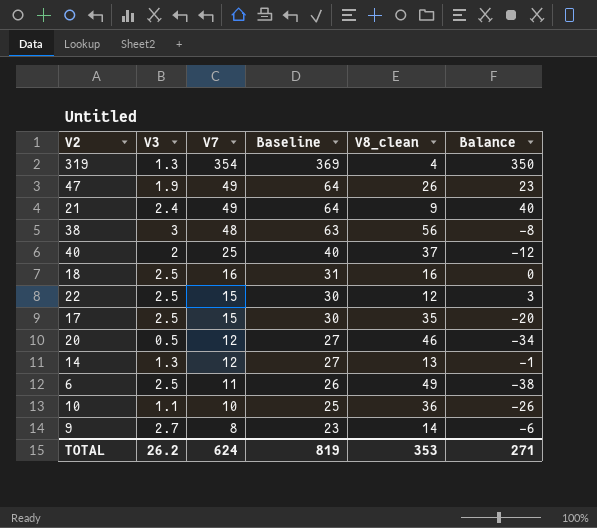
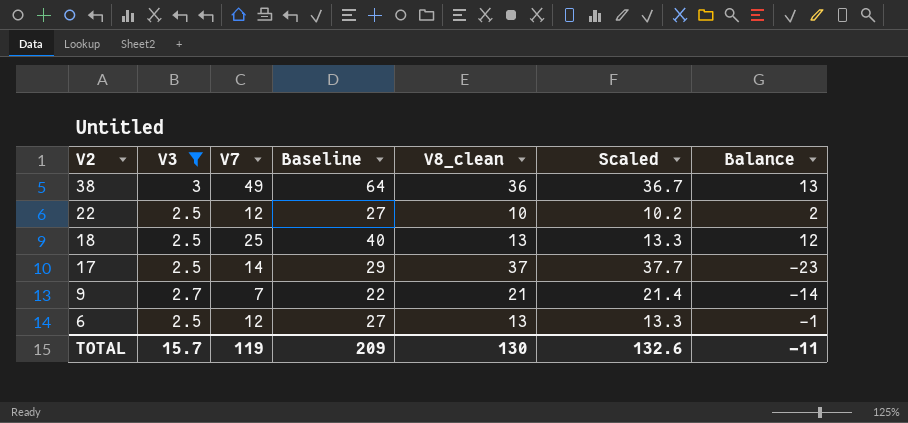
filter: none -> V3 >= 2.5
row order: V7 descending -> V2 descending
column Scaled | formula: none -> [V8_clean] * 1.02
38 | V7: 48 -> 49
38 | Baseline: 63 -> 64
38 | V8_clean: 56 -> 36
38 | Balance: -8 -> 13
22 | V7: 15 -> 12
22 | Baseline: 30 -> 27
22 | V8_clean: 12 -> 10
22 | Balance: 3 -> 2
18 | V7: 16 -> 25
18 | Baseline: 31 -> 40
18 | V8_clean: 16 -> 13
18 | Balance: 0 -> 12
17 | V7: 15 -> 14
17 | Baseline: 30 -> 29
17 | V8_clean: 35 -> 37
17 | Balance: -20 -> -23
9 | V7: 8 -> 7
9 | Baseline: 23 -> 22
9 | V8_clean: 14 -> 21
9 | Balance: -6 -> -14
6 | V7: 11 -> 12
6 | Baseline: 26 -> 27
6 | V8_clean: 49 -> 13
6 | Balance: -38 -> -1
TOTAL | V3: 26.2 -> 15.7
TOTAL | V7: 624 -> 119
TOTAL | Baseline: 819 -> 209
TOTAL | V8_clean: 353 -> 130
TOTAL | Balance: 271 -> -11

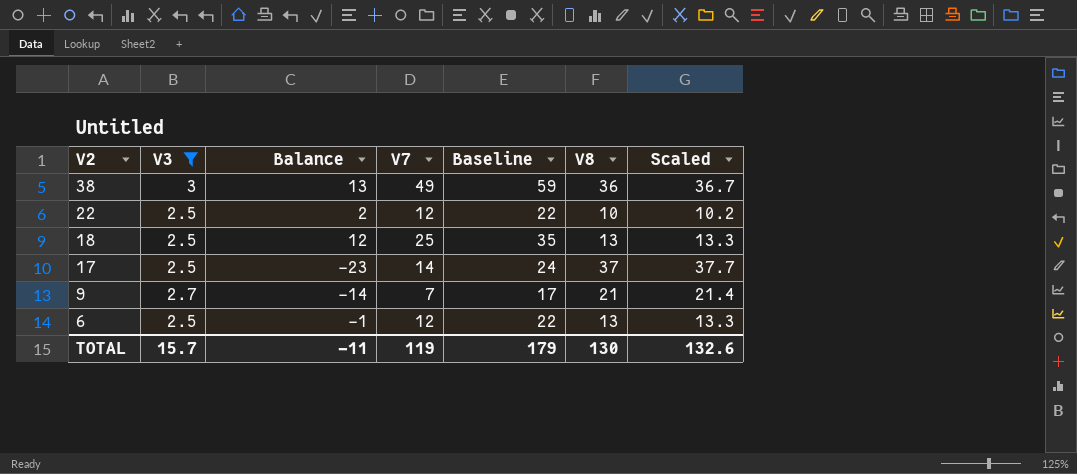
column Balance | position: 7 -> 3
column Baseline | formula: [V7] + 15 -> [V7] + 10
column name: V8_clean -> V8
TOTAL | Baseline: 209 -> 179

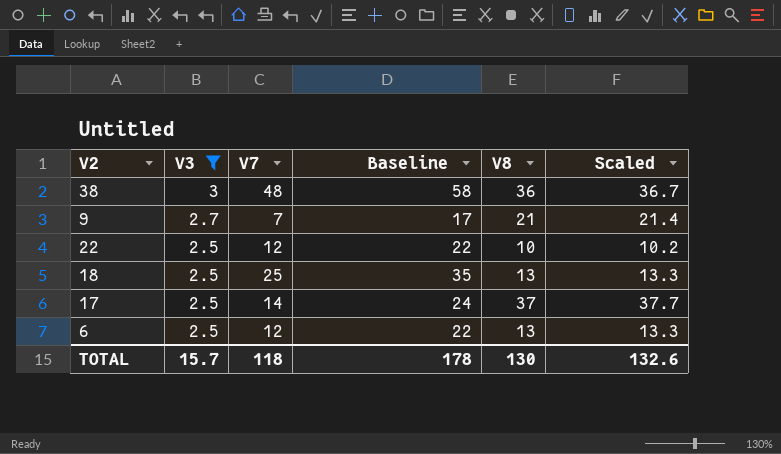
row order: V2 descending -> V3 descending
column Balance | formula: [V7] - [V8] -> none
38 | V7: 49 -> 48
38 | Baseline: 59 -> 58
TOTAL | V7: 119 -> 118
TOTAL | Baseline: 179 -> 178

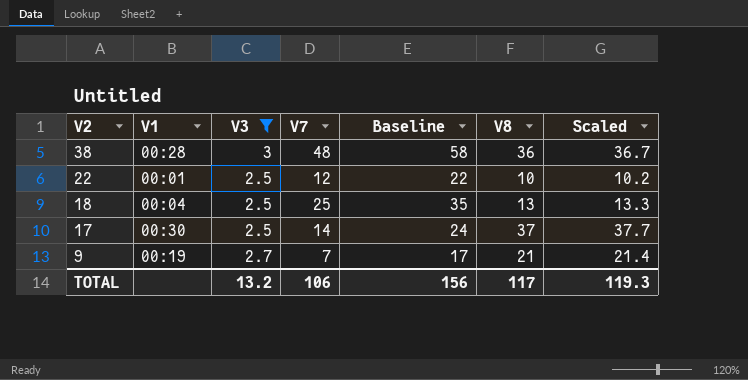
row order: V3 descending -> V2 descending
column V1 | position: none -> 2
row 6: 2.5 | 12 | 22 | 13 | 13.3 -> none
TOTAL | V3: 15.7 -> 13.2
TOTAL | V7: 118 -> 106
TOTAL | Baseline: 178 -> 156
TOTAL | V8: 130 -> 117
TOTAL | Scaled: 132.6 -> 119.3

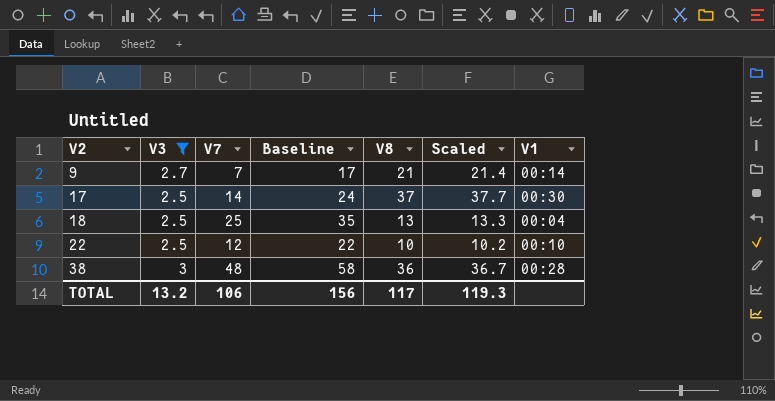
row order: V2 descending -> V2 ascending
column V1 | position: 2 -> 7
9 | V1: 00:19 -> 00:14
22 | V1: 00:01 -> 00:10

